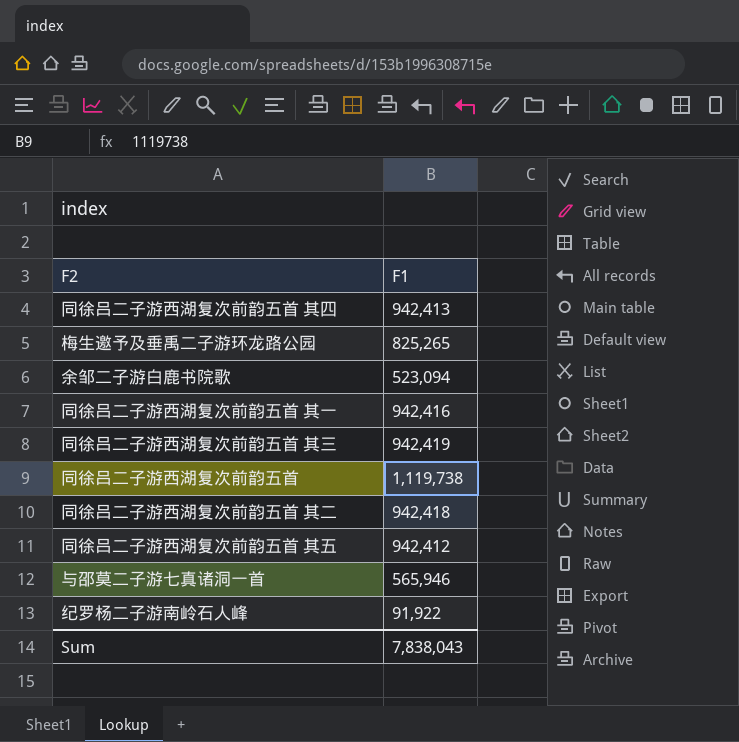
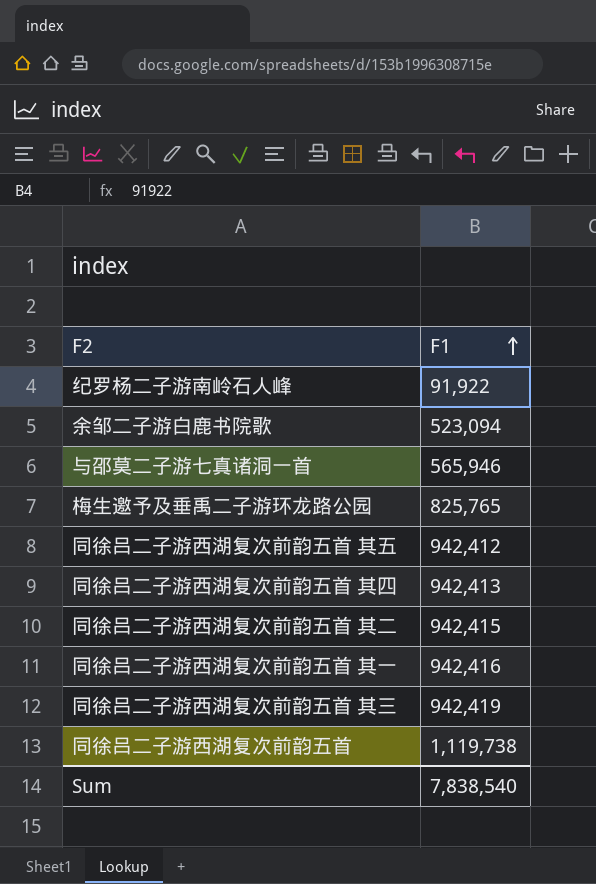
row order: none -> F1 ascending
梅生邀予及垂禹二子游环龙路公园 | F1: 825,265 -> 825,765
同徐吕二子游西湖复次前韵五首 其二 | F1: 942,418 -> 942,415
Sum | F1: 7,838,043 -> 7,838,540

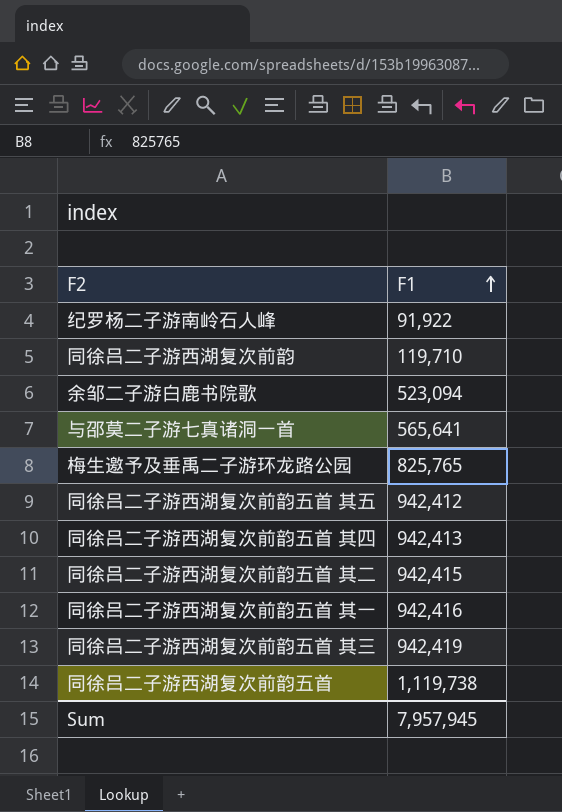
row 同徐吕二子游西湖复次前韵: none -> 119,710
与邵莫二子游七真诸洞一首 | F1: 565,946 -> 565,641
Sum | F1: 7,838,540 -> 7,957,945

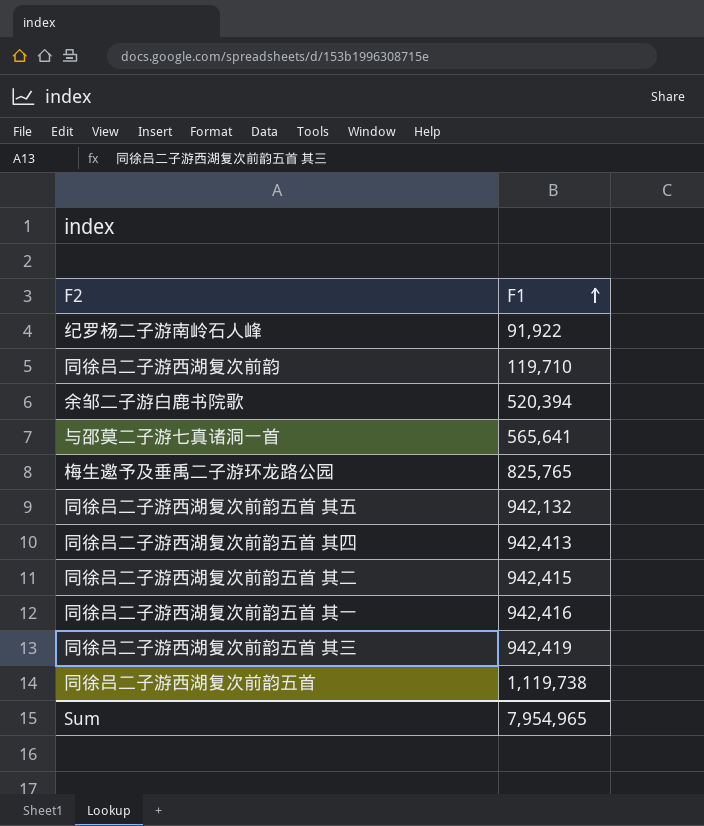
余邹二子游白鹿书院歌 | F1: 523,094 -> 520,394
同徐吕二子游西湖复次前韵五首 其五 | F1: 942,412 -> 942,132
Sum | F1: 7,957,945 -> 7,954,965

